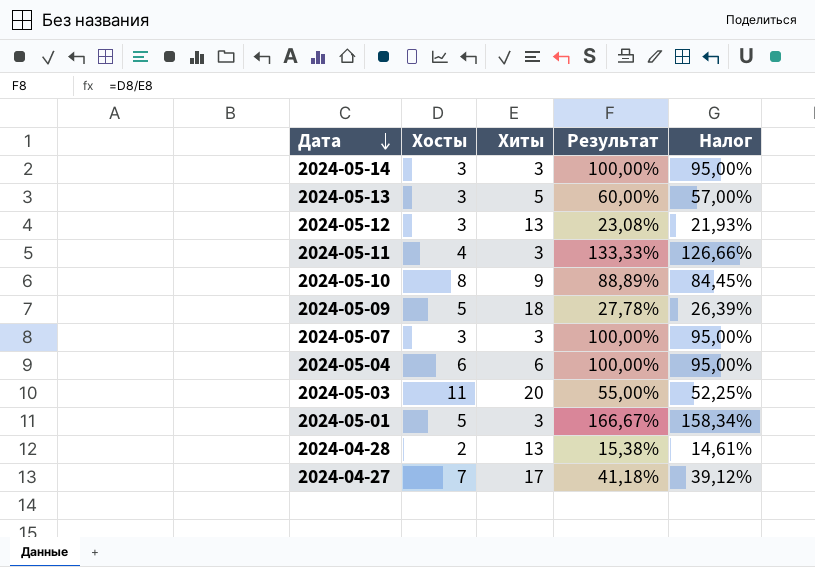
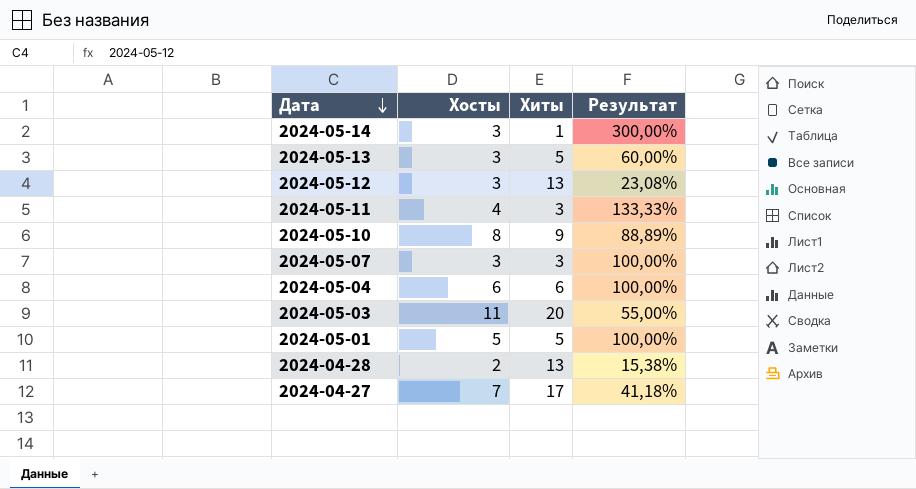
column Налог | formula: [Результат] * 0,95 -> none
row 2024-05-09: 5 | 18 | 27,78% | 26,39% -> none
2024-05-14 | Хиты: 3 -> 1
2024-05-14 | Результат: 100,00% -> 300,00%
2024-05-01 | Хиты: 3 -> 5
2024-05-01 | Результат: 166,67% -> 100,00%

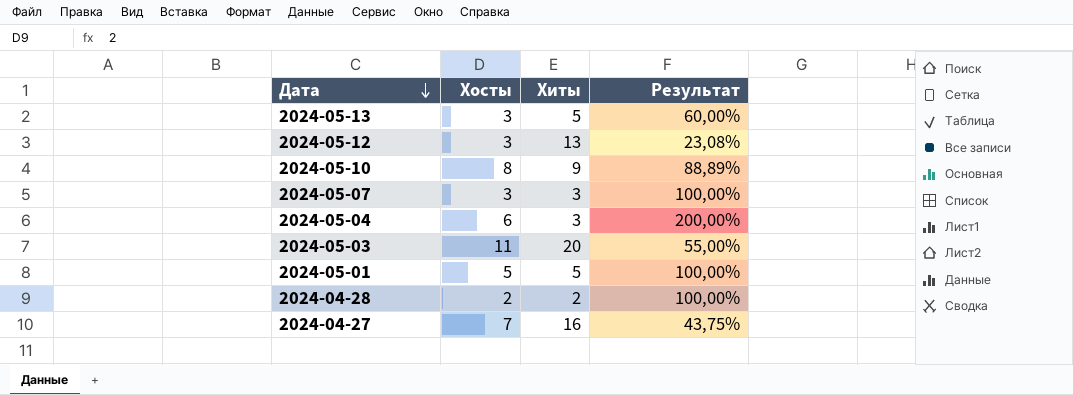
row 2024-05-14: 3 | 1 | 300,00% -> none
row 2024-05-11: 4 | 3 | 133,33% -> none
2024-05-04 | Хиты: 6 -> 3
2024-05-04 | Результат: 100,00% -> 200,00%
2024-04-28 | Хиты: 13 -> 2
2024-04-28 | Результат: 15,38% -> 100,00%
2024-04-27 | Хиты: 17 -> 16
2024-04-27 | Результат: 41,18% -> 43,75%

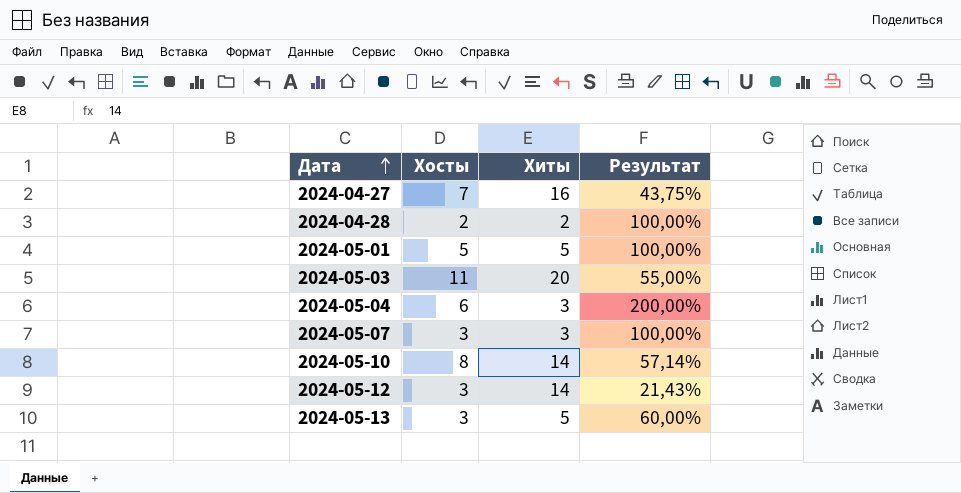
row order: Дата descending -> Дата ascending
2024-05-10 | Хиты: 9 -> 14
2024-05-10 | Результат: 88,89% -> 57,14%
2024-05-12 | Хиты: 13 -> 14
2024-05-12 | Результат: 23,08% -> 21,43%

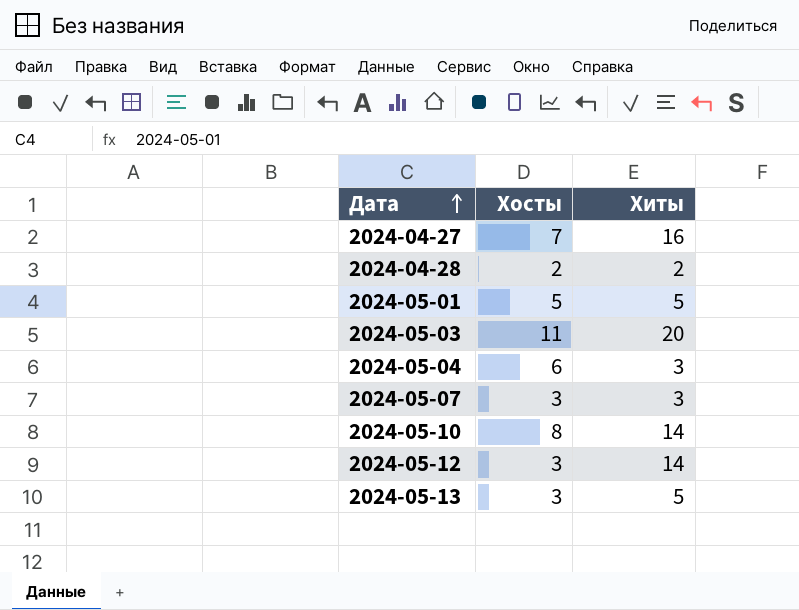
column Результат | formula: [Хосты] / [Хиты] -> none

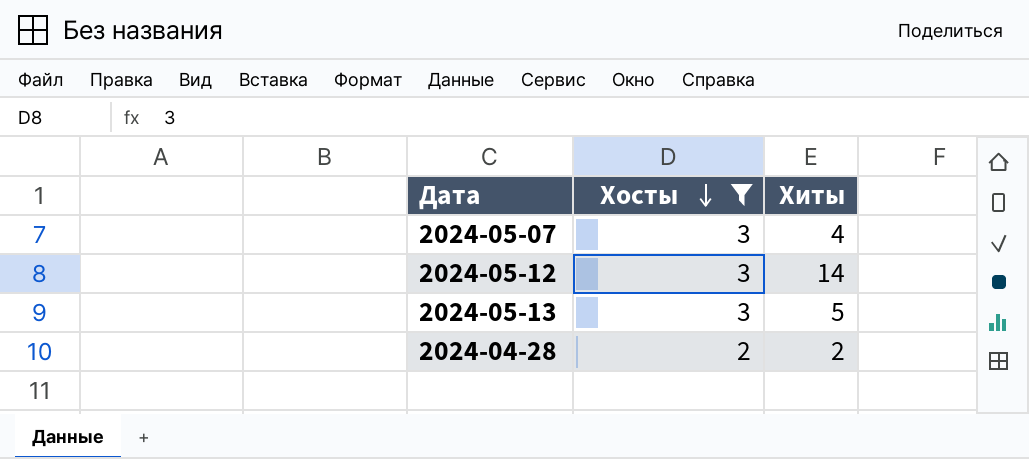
filter: none -> Хосты <= 3
row order: Дата ascending -> Хосты descending
2024-05-07 | Хиты: 3 -> 4

